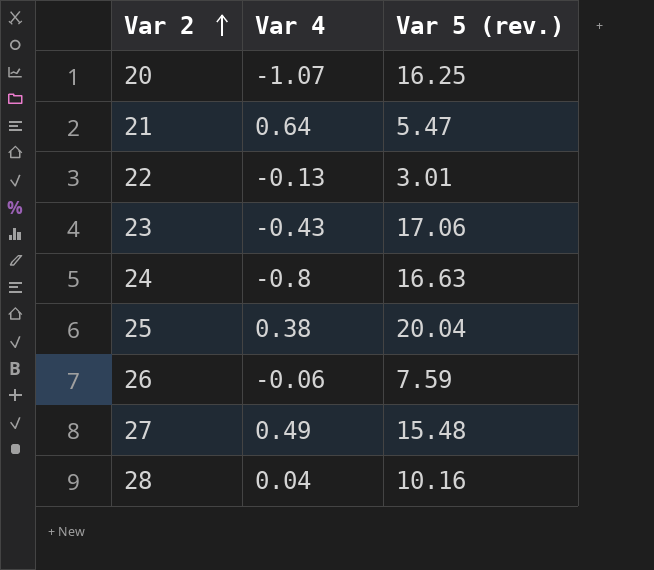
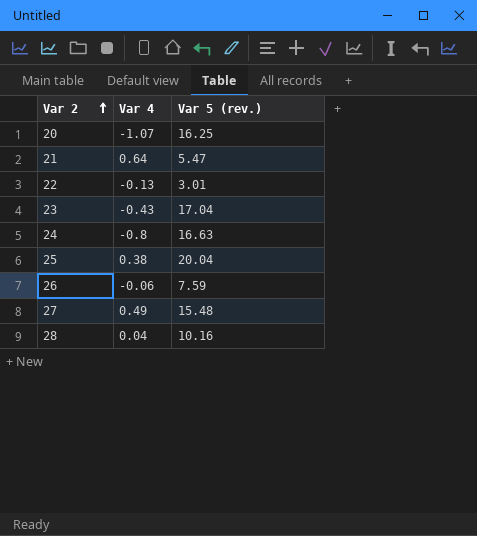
23 | Var 5 (rev.): 17.06 -> 17.04

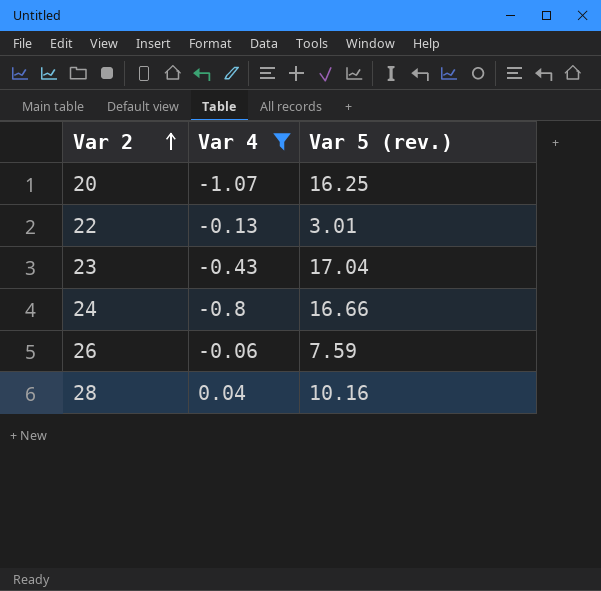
filter: none -> Var 4 <= 0.04
24 | Var 5 (rev.): 16.63 -> 16.66

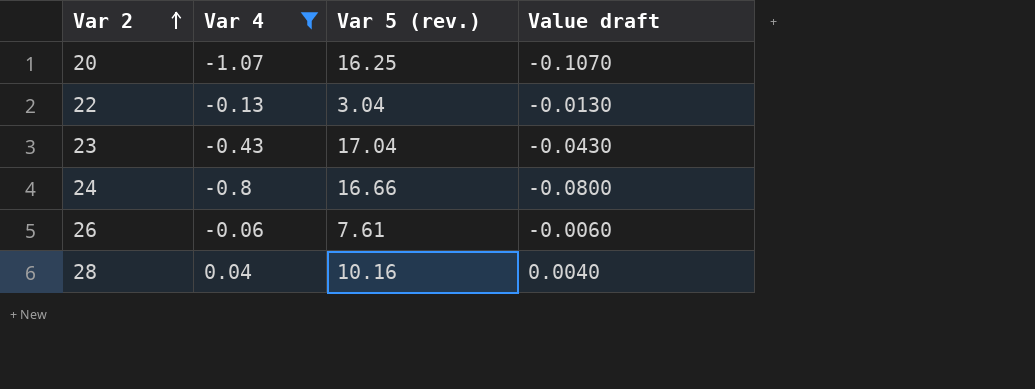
column Value draft | formula: none -> [Var 4] * 0.1
22 | Var 5 (rev.): 3.01 -> 3.04
26 | Var 5 (rev.): 7.59 -> 7.61

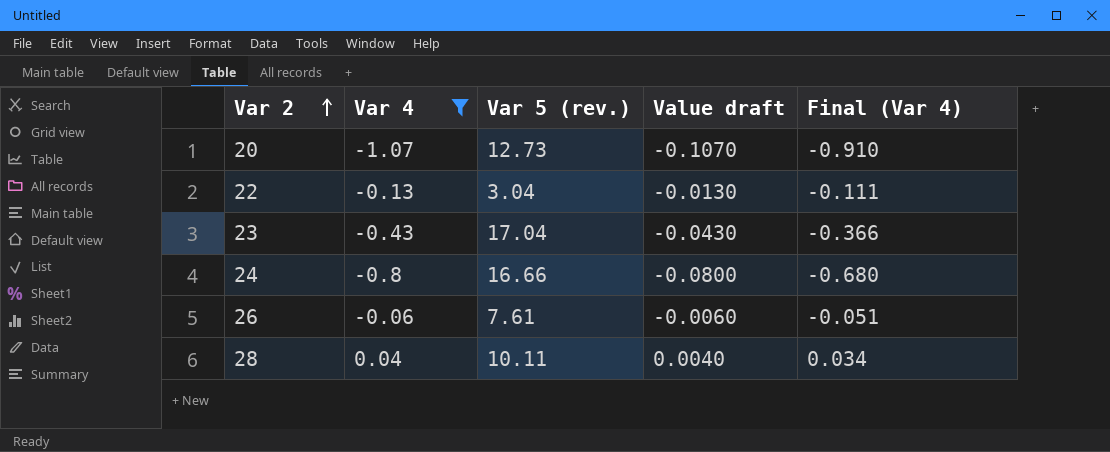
column Final (Var 4) | formula: none -> [Var 4] * 0.85
20 | Var 5 (rev.): 16.25 -> 12.73
28 | Var 5 (rev.): 10.16 -> 10.11

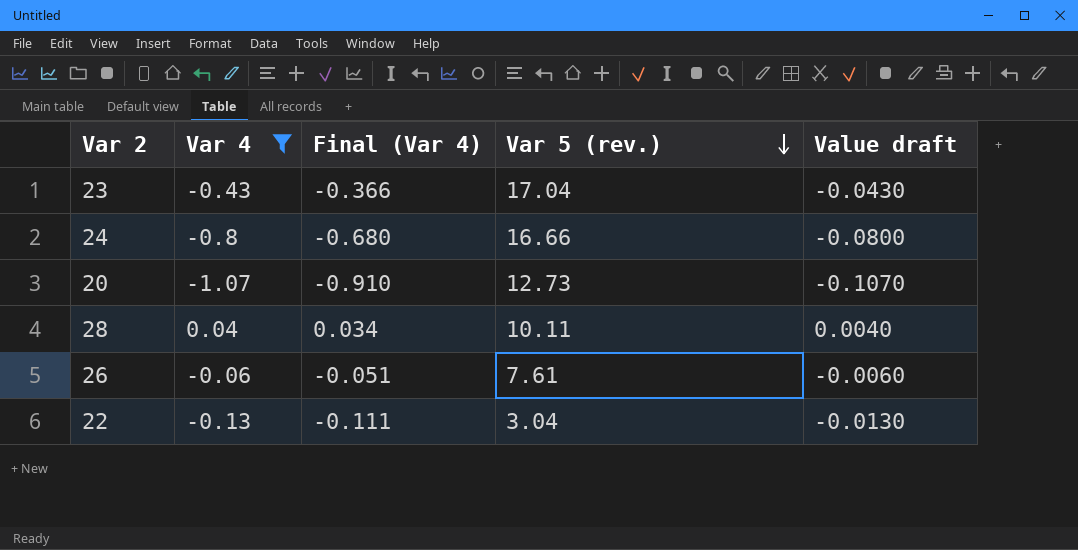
row order: Var 2 ascending -> Var 5 (rev.) descending
column Final (Var 4) | position: 5 -> 3

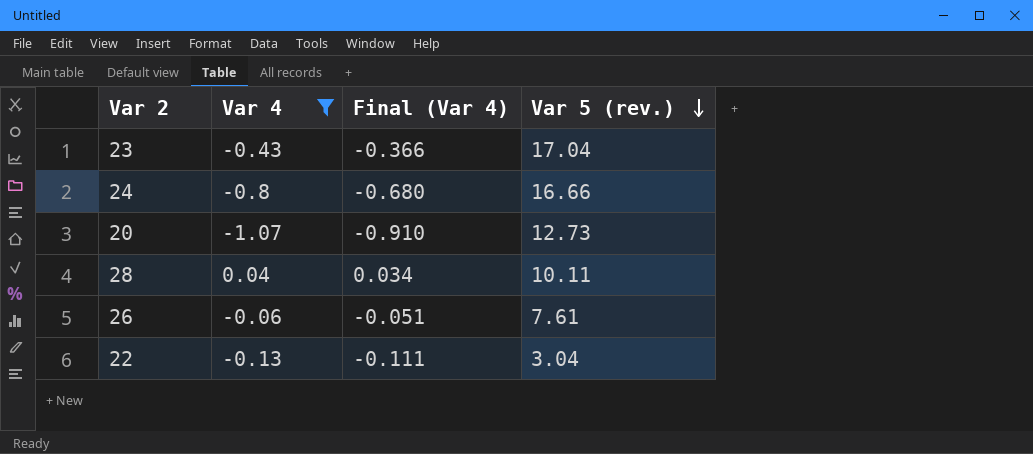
column Value draft | formula: [Var 4] * 0.1 -> none

